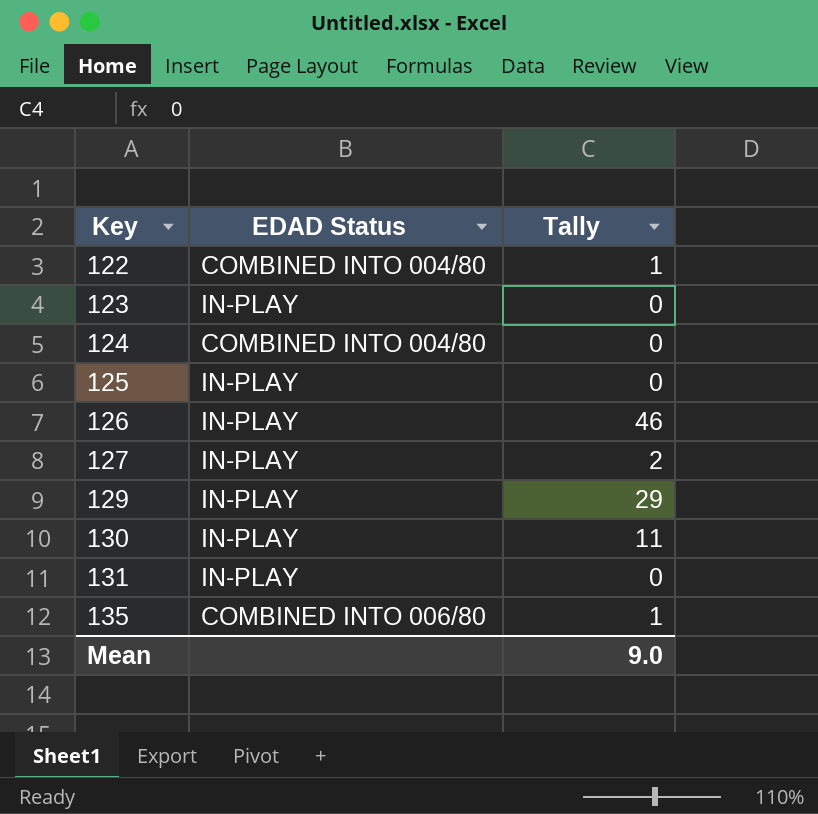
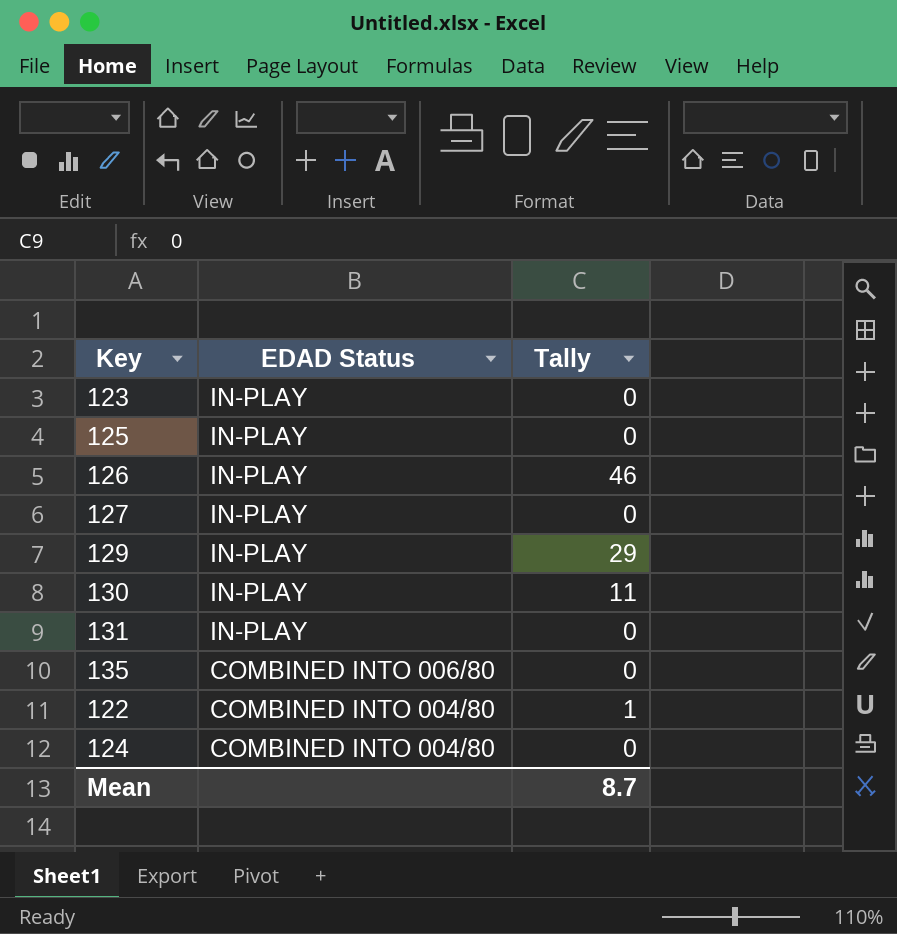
row order: Key ascending -> EDAD Status descending
127 | Tally: 2 -> 0
135 | Tally: 1 -> 0
Mean | Tally: 9.0 -> 8.7

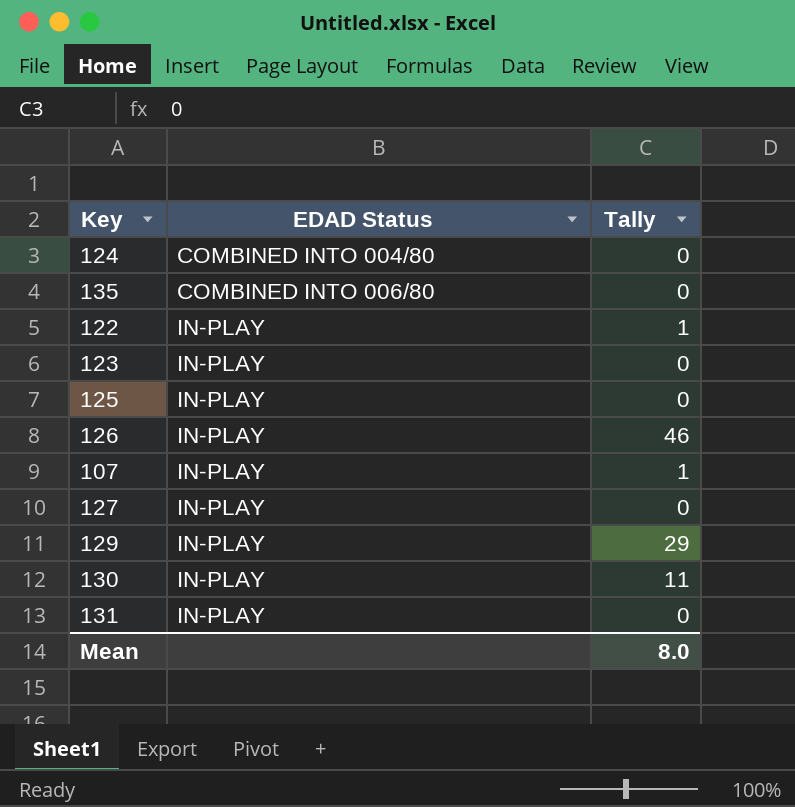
row order: EDAD Status descending -> EDAD Status ascending
122 | EDAD Status: COMBINED INTO 004/80 -> IN-PLAY
row 107: none -> IN-PLAY | 1
Mean | Tally: 8.7 -> 8.0

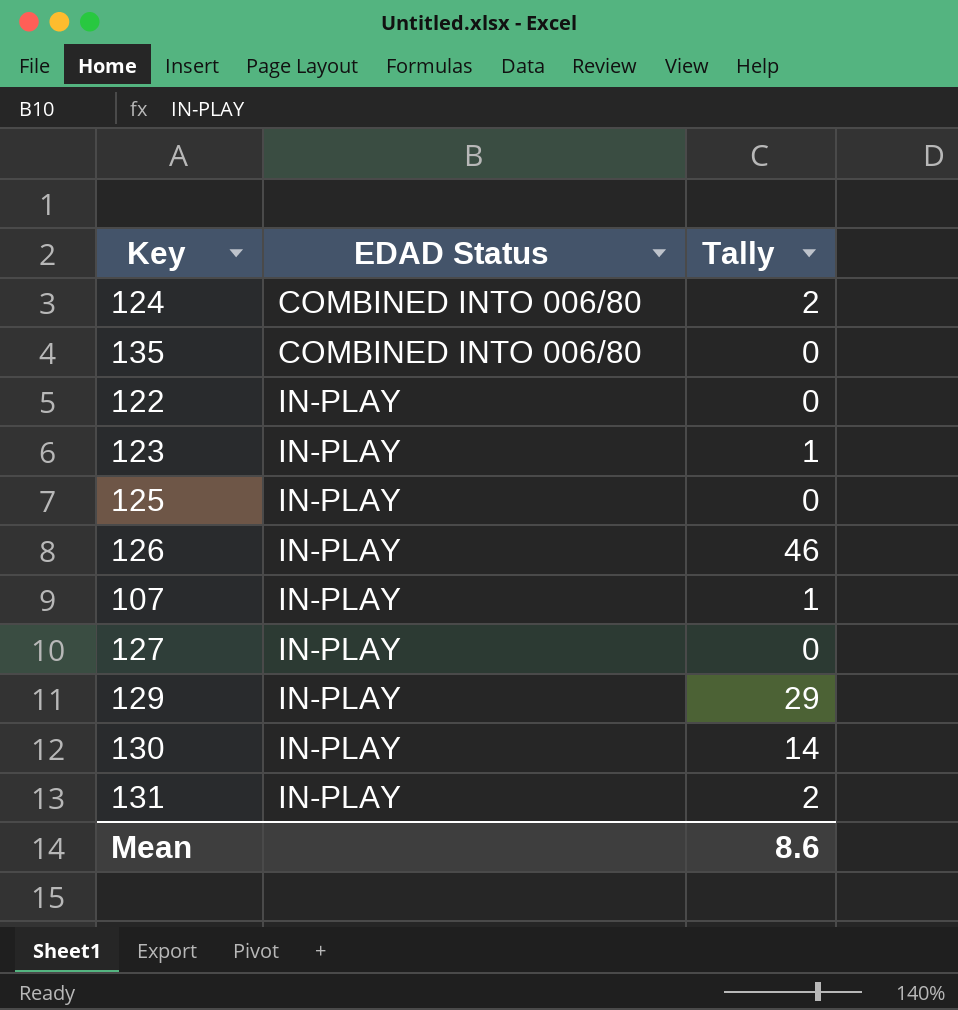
124 | EDAD Status: COMBINED INTO 004/80 -> COMBINED INTO 006/80
124 | Tally: 0 -> 2
122 | Tally: 1 -> 0
123 | Tally: 0 -> 1
130 | Tally: 11 -> 14
131 | Tally: 0 -> 2
Mean | Tally: 8.0 -> 8.6

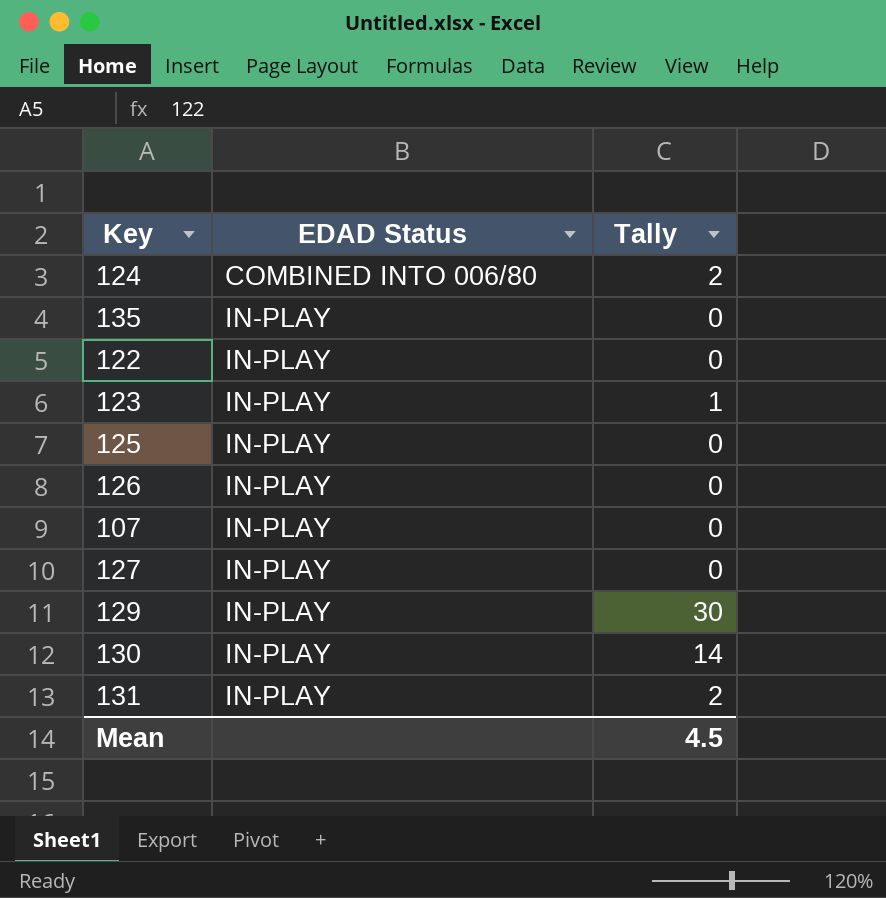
135 | EDAD Status: COMBINED INTO 006/80 -> IN-PLAY
126 | Tally: 46 -> 0
107 | Tally: 1 -> 0
129 | Tally: 29 -> 30
Mean | Tally: 8.6 -> 4.5

